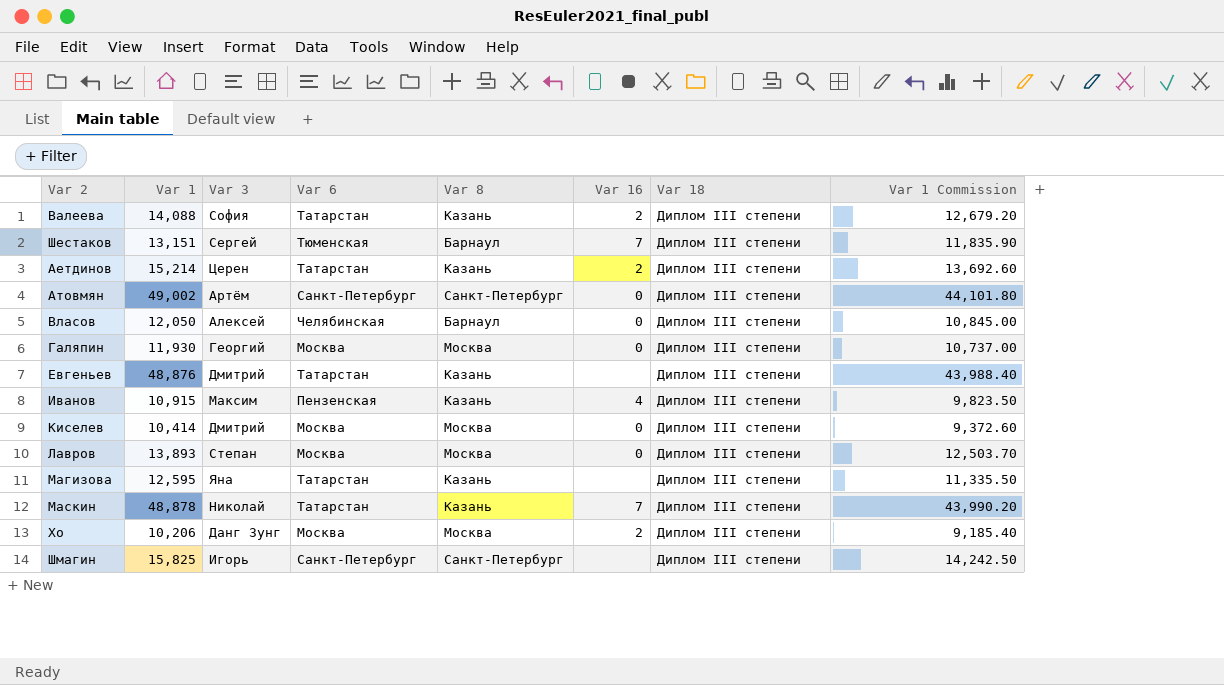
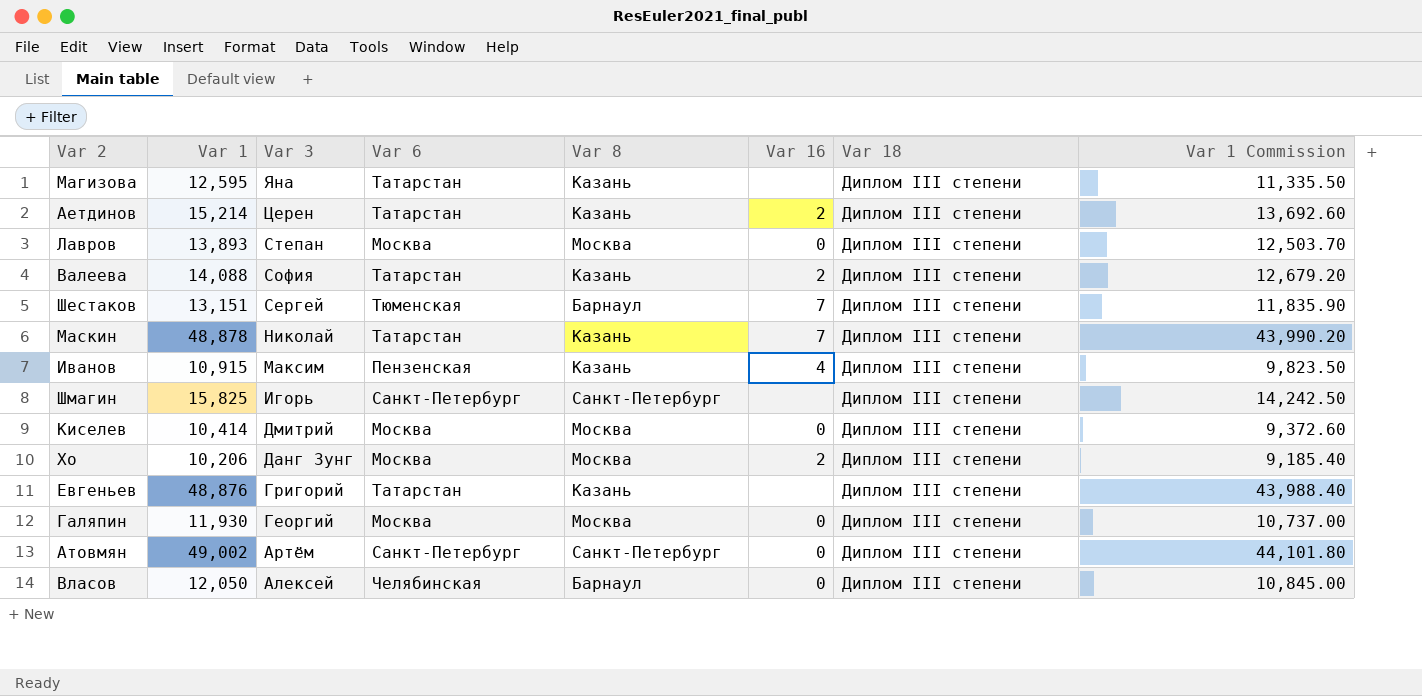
row order: none -> Var 3 descending
Евгеньев | Var 3: Дмитрий -> Григорий

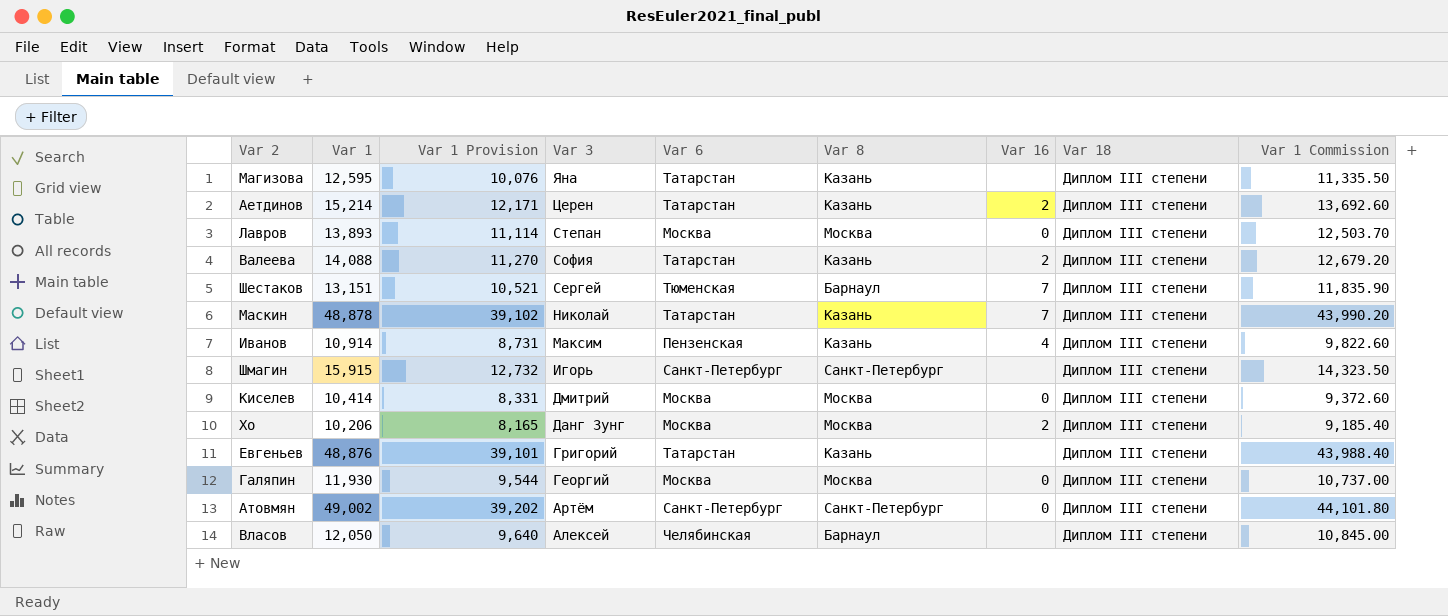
column Var 1 Provision | formula: none -> [Var 1] * 0.8
Иванов | Var 1: 10,915 -> 10,914
Иванов | Var 1 Commission: 9,823.50 -> 9,822.60
Шмагин | Var 1: 15,825 -> 15,915
Шмагин | Var 1 Commission: 14,242.50 -> 14,323.50
Власов | Var 16: 0 -> none

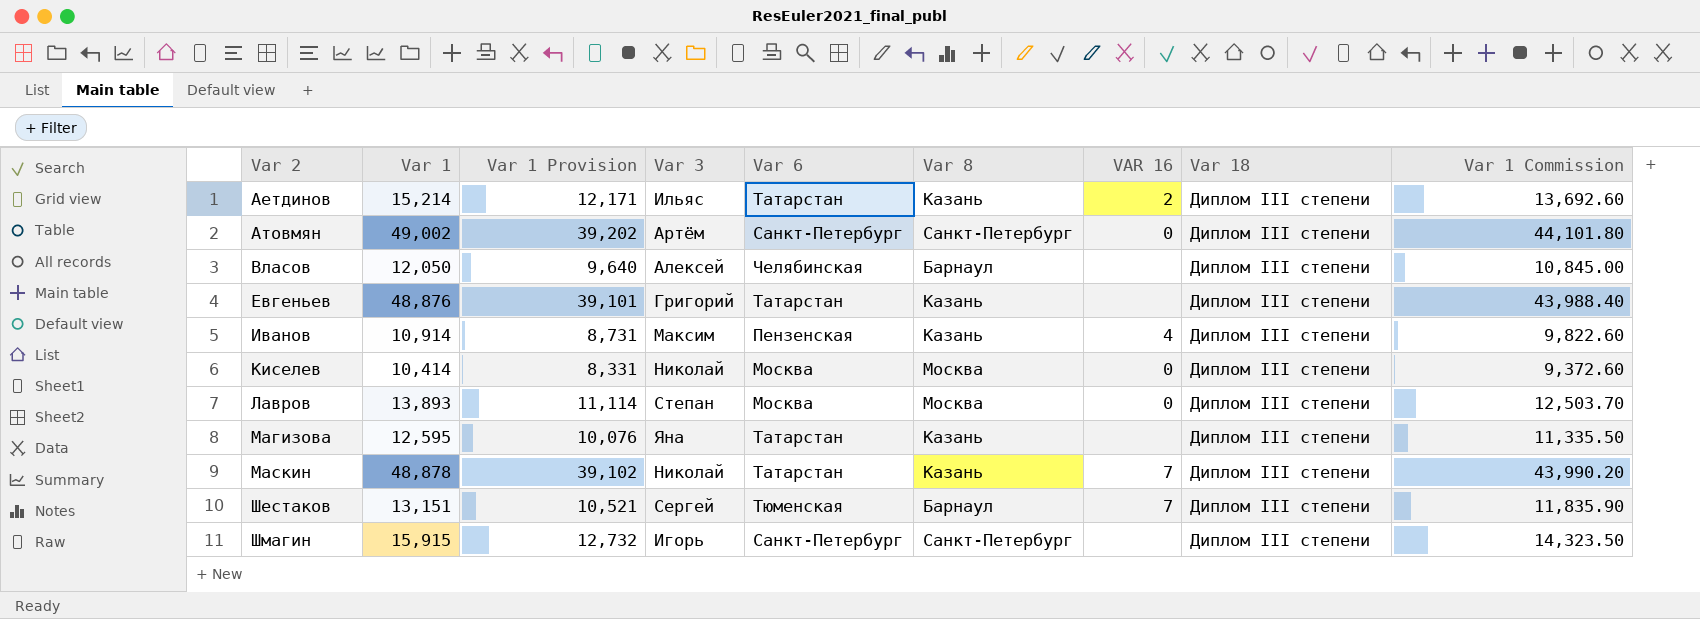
row order: Var 3 descending -> Var 2 ascending
column name: Var 16 -> VAR 16
row Валеева: 14,088 | 11,270 | София | Татарстан | Казань | 2 | Диплом III степени | 12,679.20 -> none
row Хо: 10,206 | 8,165 | Данг Зунг | Москва | Москва | 2 | Диплом III степени | 9,185.40 -> none
row Галяпин: 11,930 | 9,544 | Георгий | Москва | Москва | 0 | Диплом III степени | 10,737.00 -> none
Аетдинов | Var 3: Церен -> Ильяс
Киселев | Var 3: Дмитрий -> Николай

